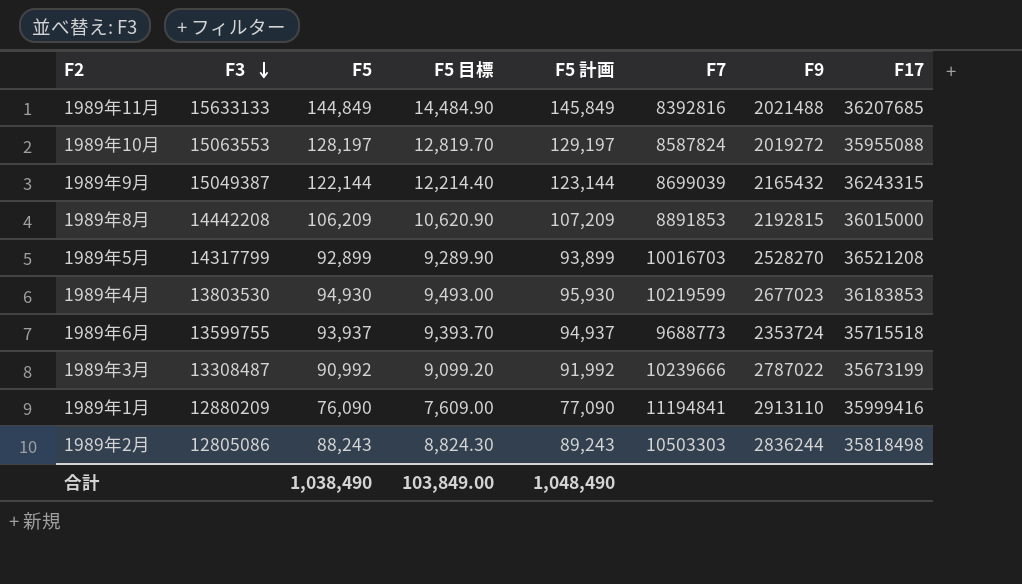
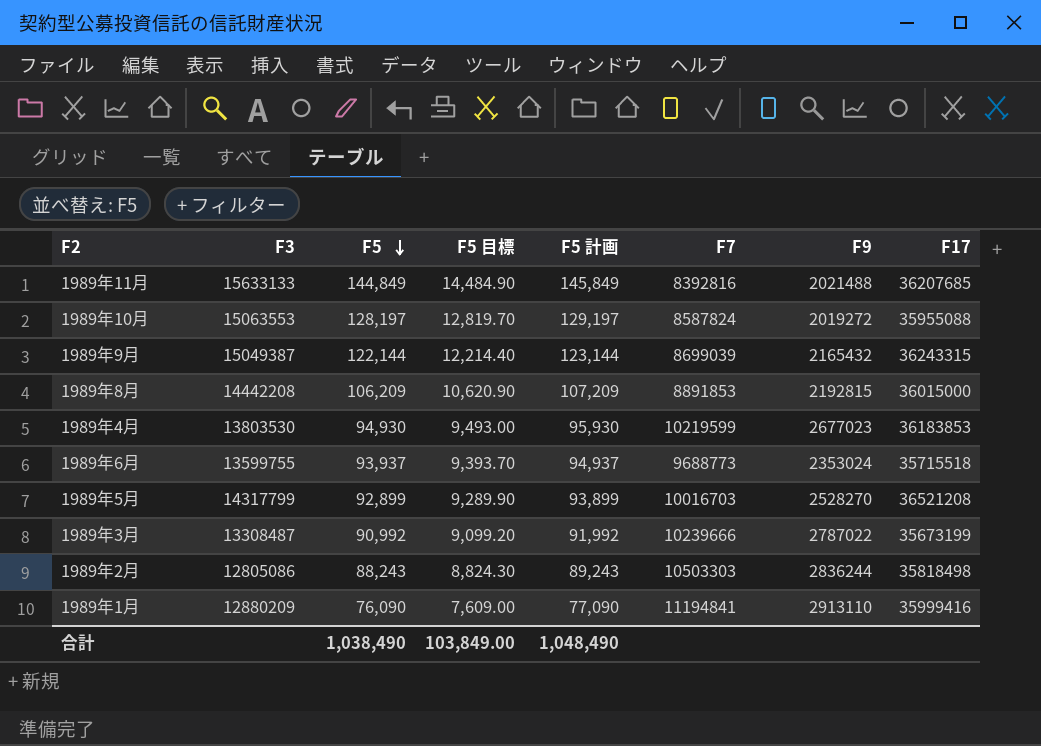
row order: F3 descending -> F5 descending
1989年6月 | F9: 2353724 -> 2353024

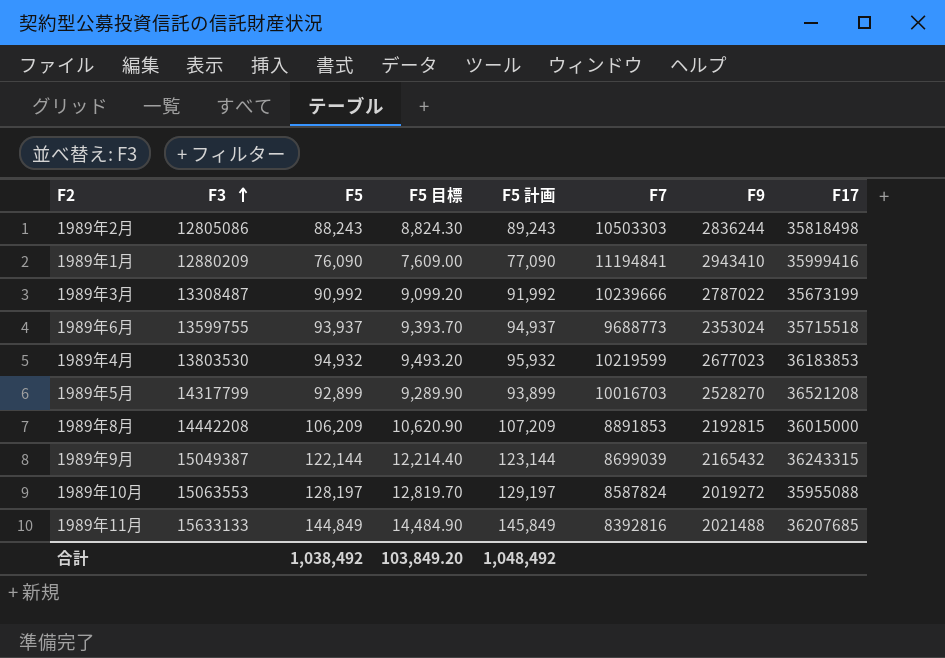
row order: F5 descending -> F3 ascending
1989年1月 | F9: 2913110 -> 2943410
1989年4月 | F5: 94,930 -> 94,932
1989年4月 | F5 目標: 9,493.00 -> 9,493.20
1989年4月 | F5 計画: 95,930 -> 95,932
合計 | F5: 1,038,490 -> 1,038,492
合計 | F5 目標: 103,849.00 -> 103,849.20
合計 | F5 計画: 1,048,490 -> 1,048,492

